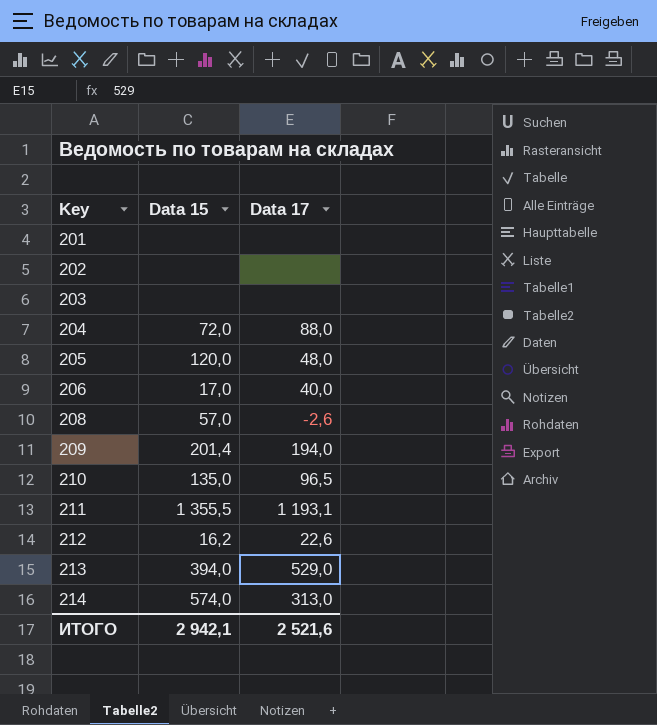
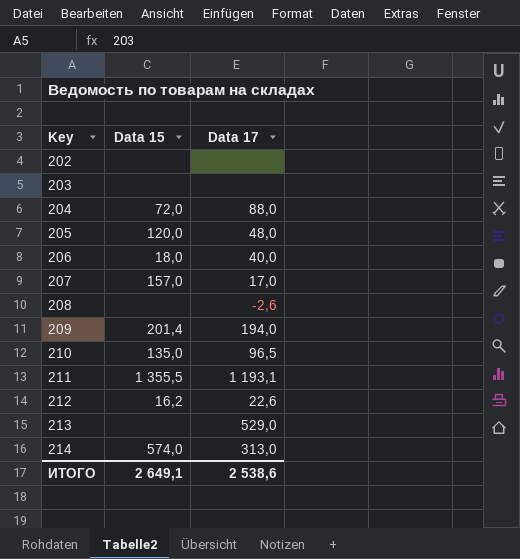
row 201: none | none -> none
206 | Data 15: 17,0 -> 18,0
row 207: none -> 157,0 | 17,0
208 | Data 15: 57,0 -> none
213 | Data 15: 394,0 -> none
ИТОГО | Data 15: 2 942,1 -> 2 649,1
ИТОГО | Data 17: 2 521,6 -> 2 538,6

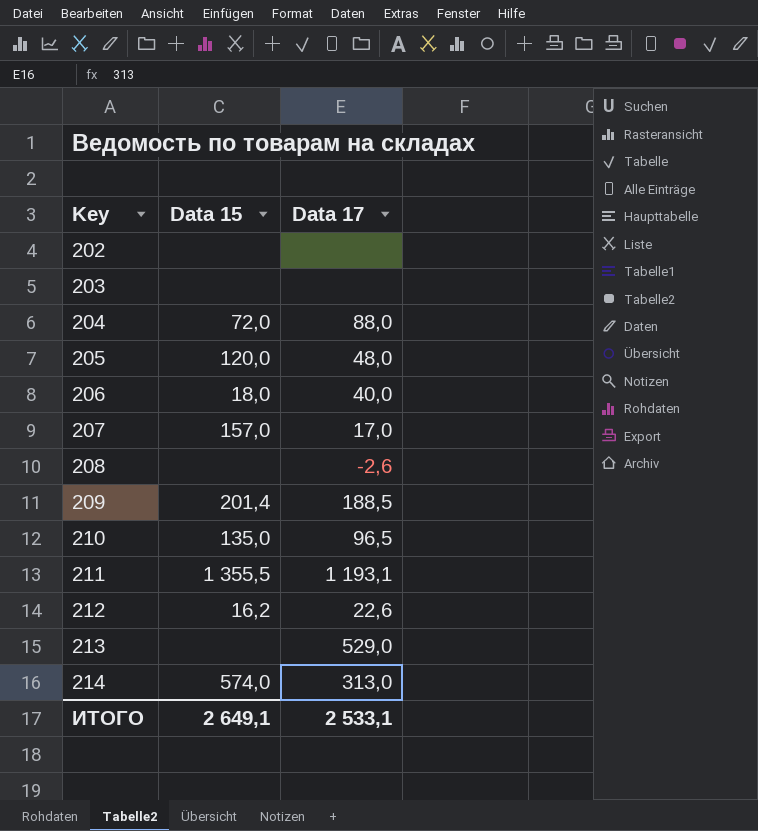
209 | Data 17: 194,0 -> 188,5
ИТОГО | Data 17: 2 538,6 -> 2 533,1

